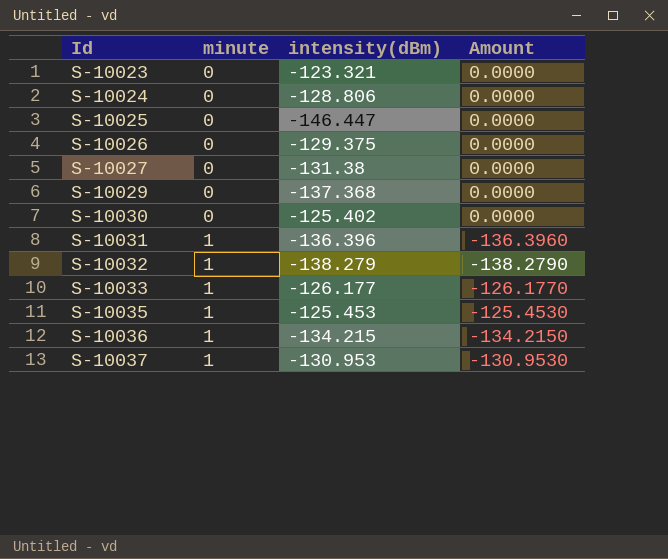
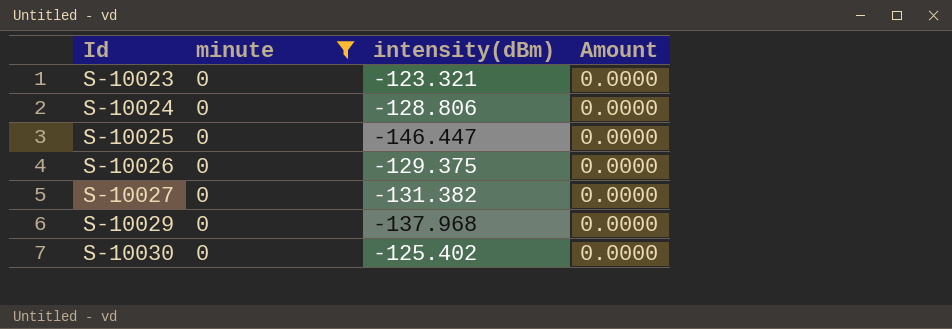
filter: none -> minute = 0
S-10027 | intensity(dBm): -131.38 -> -131.382
S-10029 | intensity(dBm): -137.368 -> -137.968

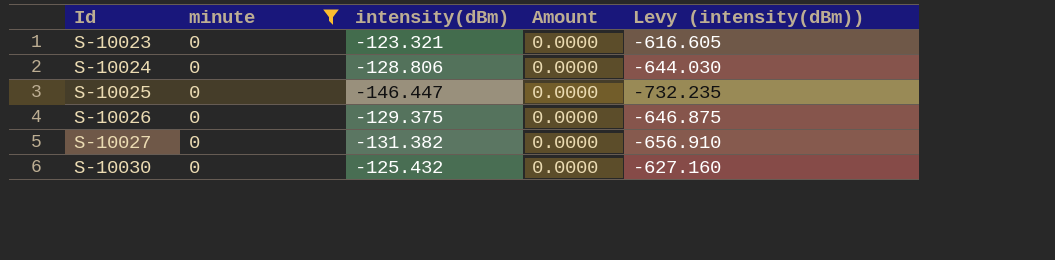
column Levy (intensity(dBm)) | formula: none -> [intensity(dBm)] * 5
row S-10029: 0 | -137.968 | 0.0000 -> none
S-10030 | intensity(dBm): -125.402 -> -125.432

